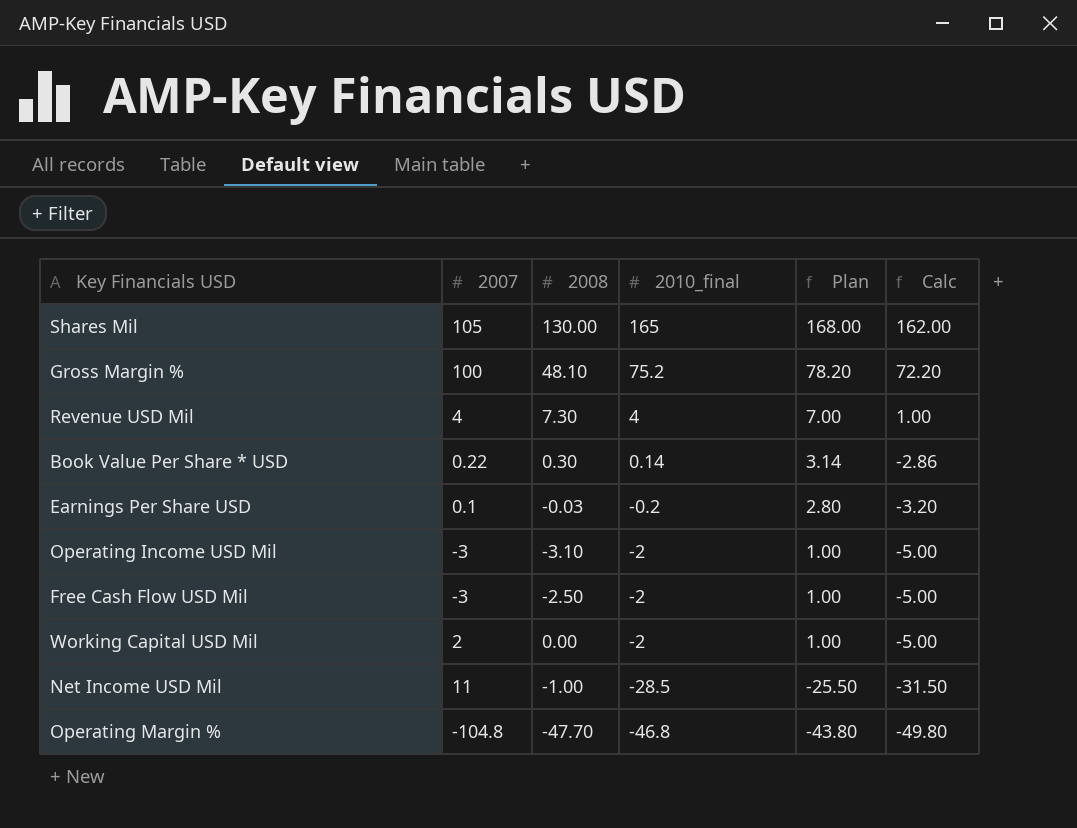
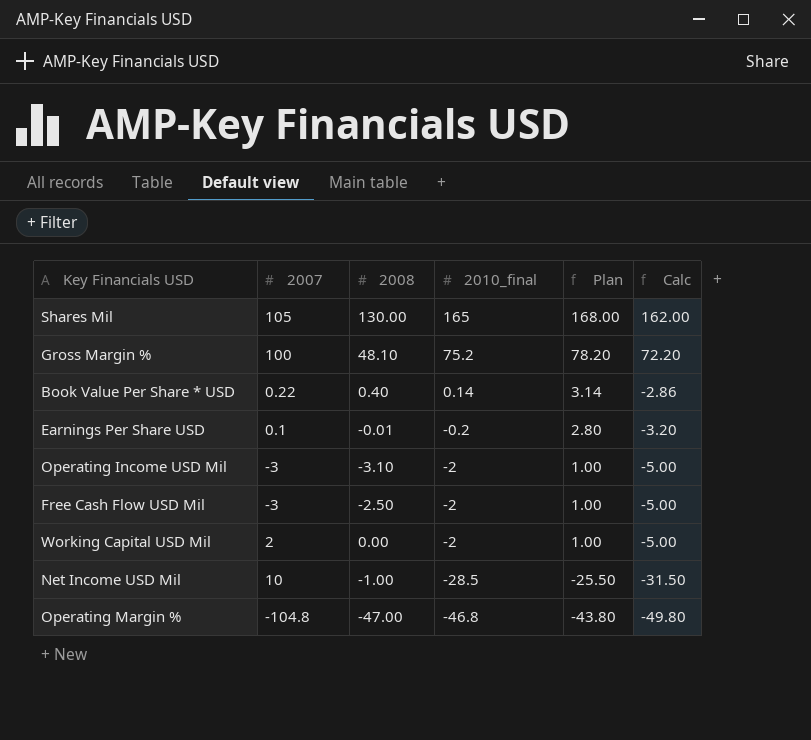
row Revenue USD Mil: 4 | 7.30 | 4 | 7.00 | 1.00 -> none
Book Value Per Share * USD | 2008: 0.30 -> 0.40
Earnings Per Share USD | 2008: -0.03 -> -0.01
Net Income USD Mil | 2007: 11 -> 10
Operating Margin % | 2008: -47.70 -> -47.00

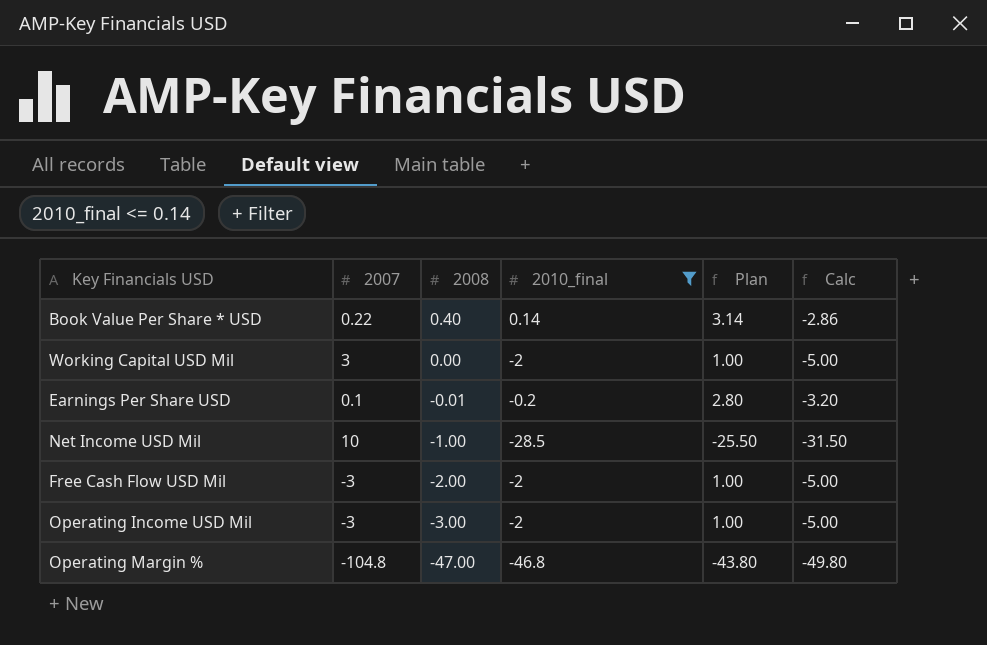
filter: none -> 2010_final <= 0.14
row order: 2010_final descending -> 2008 descending
Working Capital USD Mil | 2007: 2 -> 3
Free Cash Flow USD Mil | 2008: -2.50 -> -2.00
Operating Income USD Mil | 2008: -3.10 -> -3.00

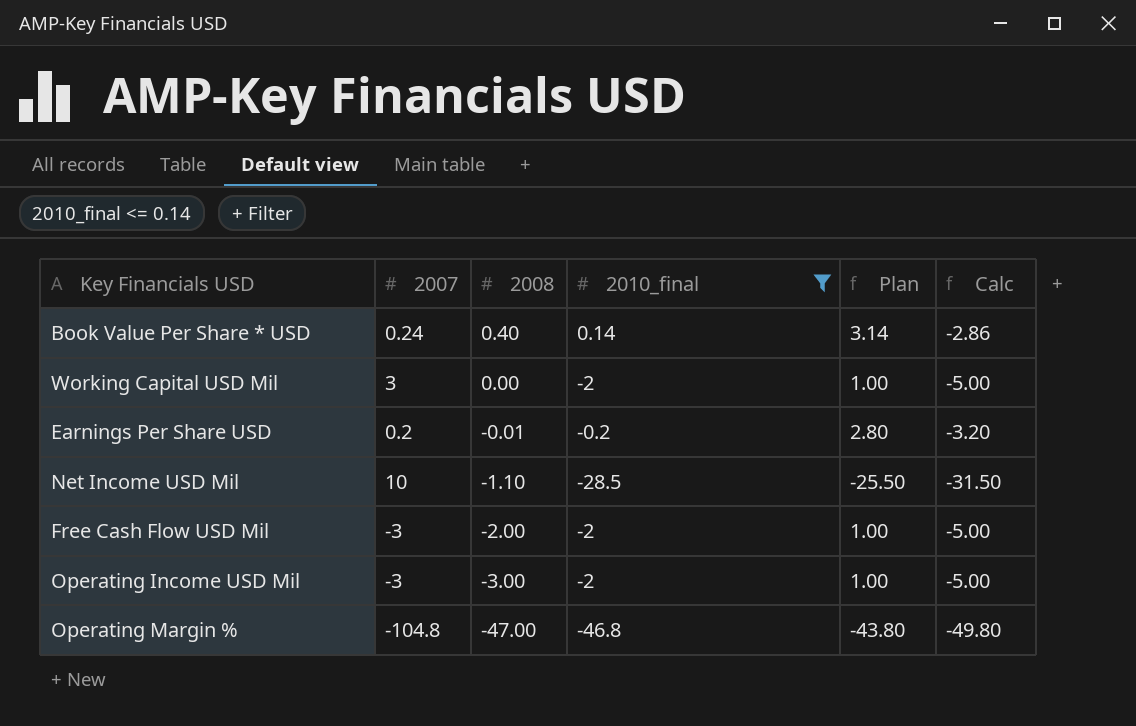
Book Value Per Share * USD | 2007: 0.22 -> 0.24
Earnings Per Share USD | 2007: 0.1 -> 0.2
Net Income USD Mil | 2008: -1.00 -> -1.10

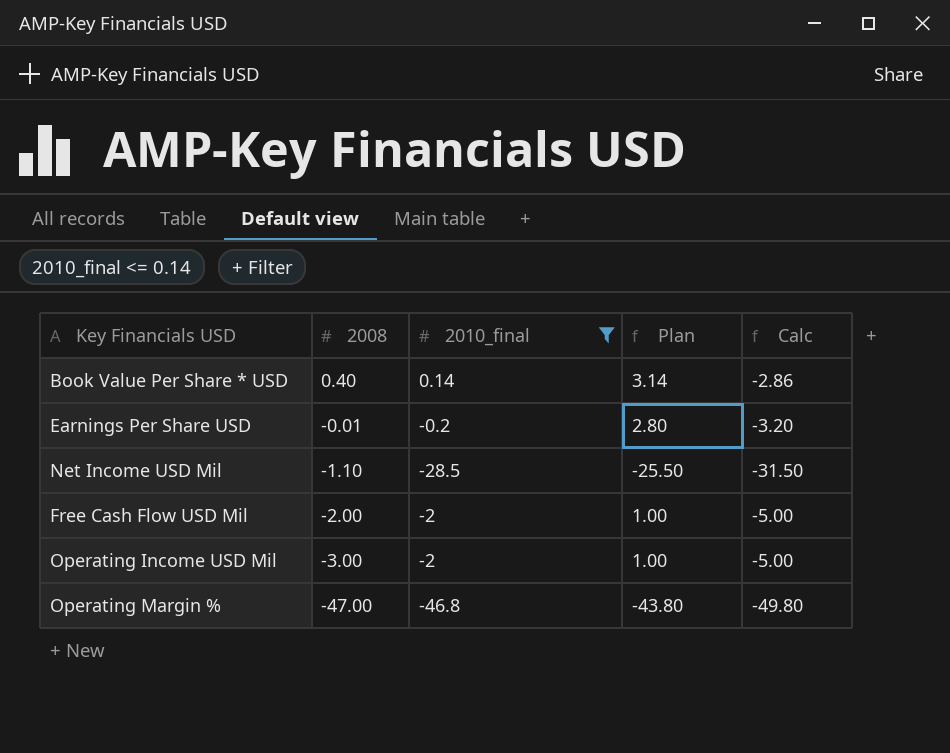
column 2007 | position: 2 -> none
row Working Capital USD Mil: 3 | 0.00 | -2 | 1.00 | -5.00 -> none

